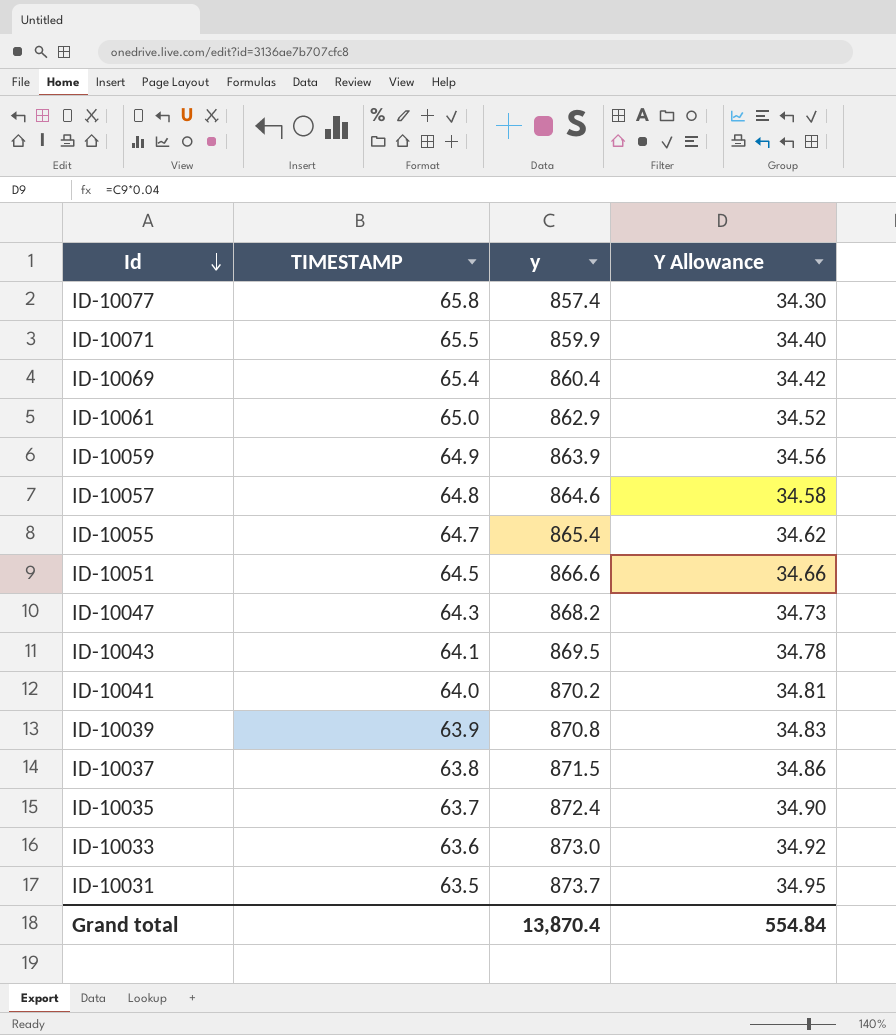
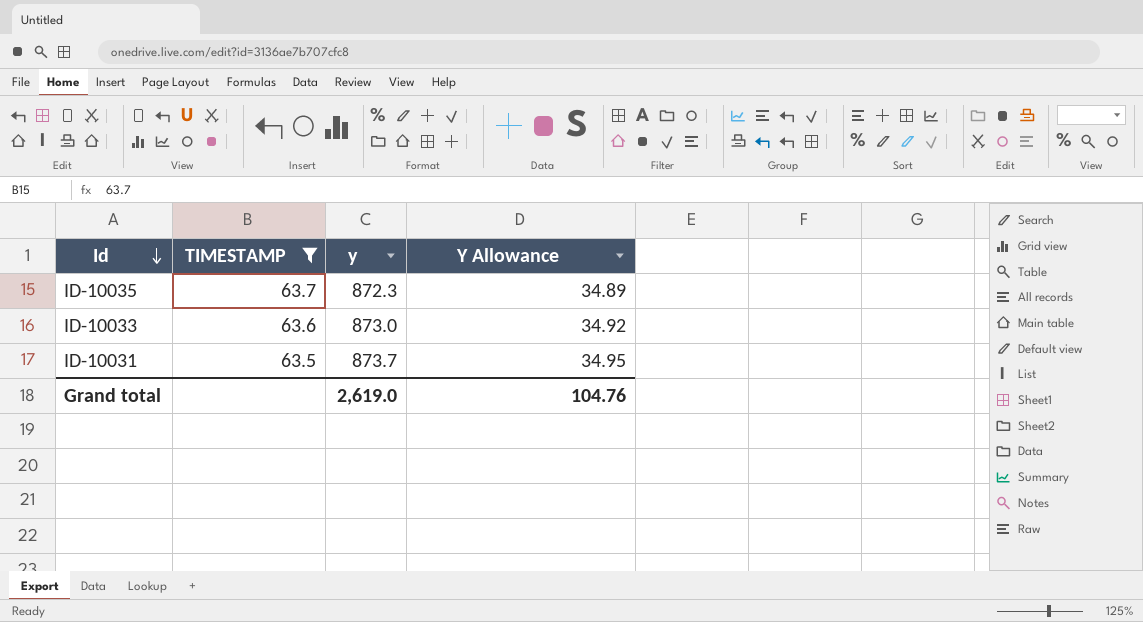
filter: none -> TIMESTAMP <= 63.7
ID-10035 | y: 872.4 -> 872.3
ID-10035 | Y Allowance: 34.90 -> 34.89
Grand total | y: 13,870.4 -> 2,619.0
Grand total | Y Allowance: 554.84 -> 104.76

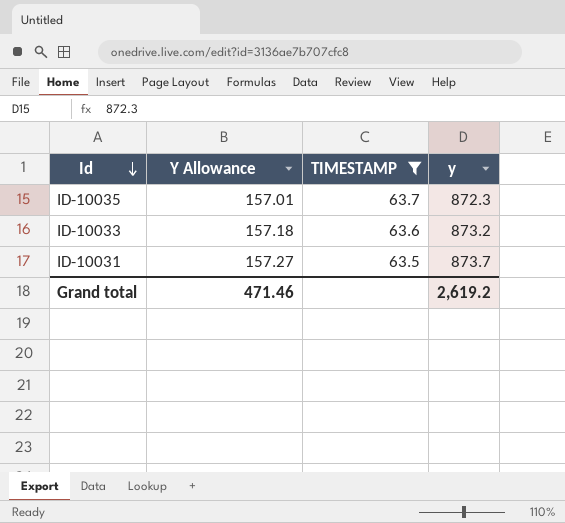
column Y Allowance | formula: [y] * 0.04 -> [y] * 0.18
column Y Allowance | position: 4 -> 2
ID-10033 | y: 873.0 -> 873.2
Grand total | Y Allowance: 104.76 -> 471.46
Grand total | y: 2,619.0 -> 2,619.2

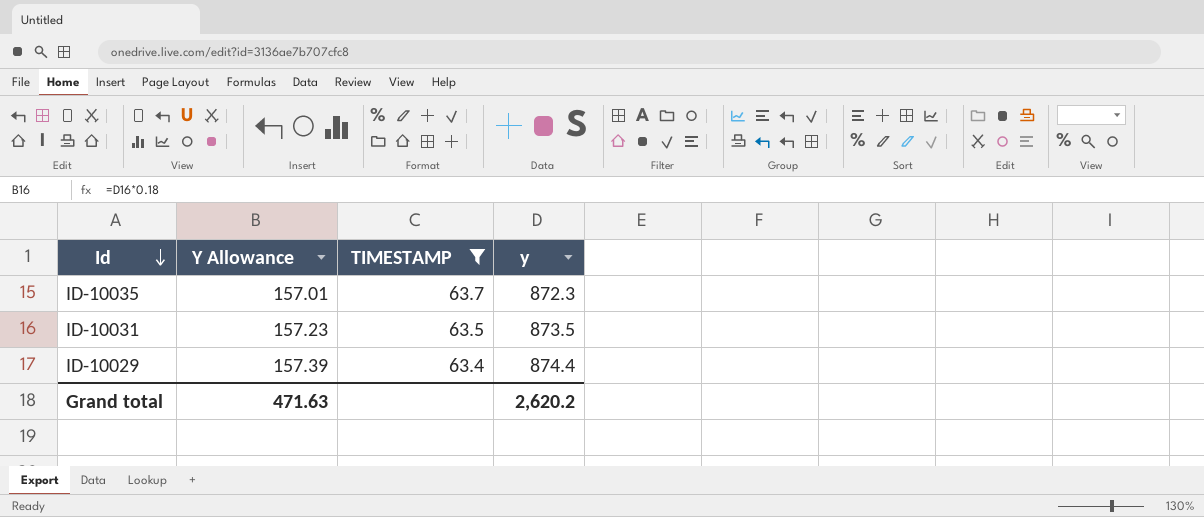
row ID-10033: 157.18 | 63.6 | 873.2 -> none
ID-10031 | Y Allowance: 157.27 -> 157.23
ID-10031 | y: 873.7 -> 873.5
row ID-10029: none -> 157.39 | 63.4 | 874.4
Grand total | Y Allowance: 471.46 -> 471.63
Grand total | y: 2,619.2 -> 2,620.2

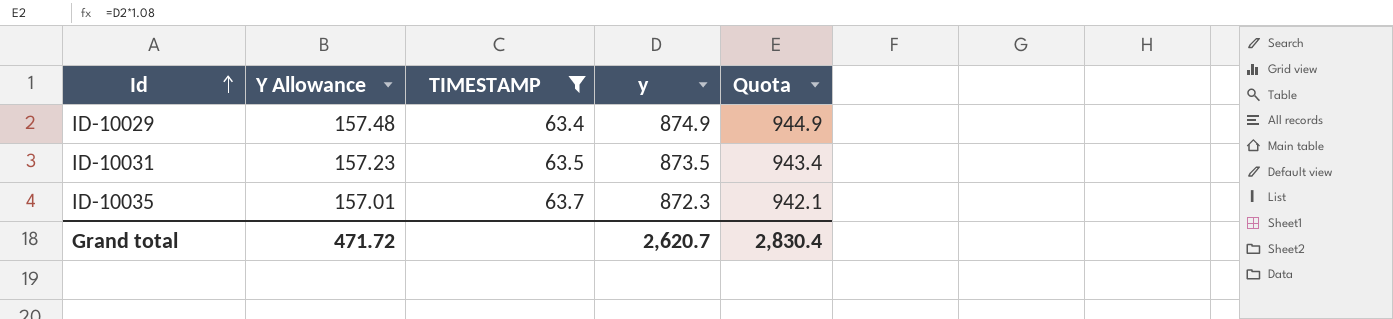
row order: Id descending -> Id ascending
column Quota | formula: none -> [y] * 1.08
ID-10029 | Y Allowance: 157.39 -> 157.48
ID-10029 | y: 874.4 -> 874.9
Grand total | Y Allowance: 471.63 -> 471.72
Grand total | y: 2,620.2 -> 2,620.7

